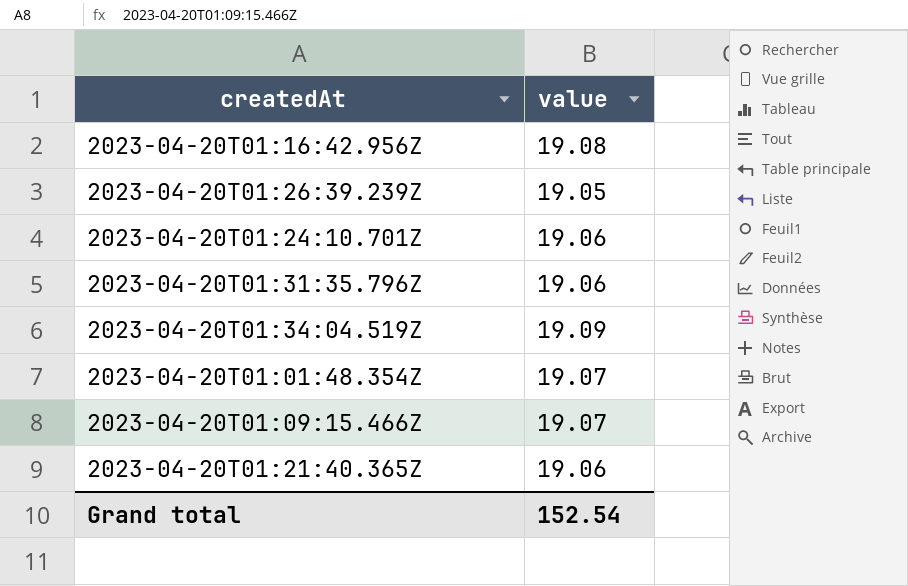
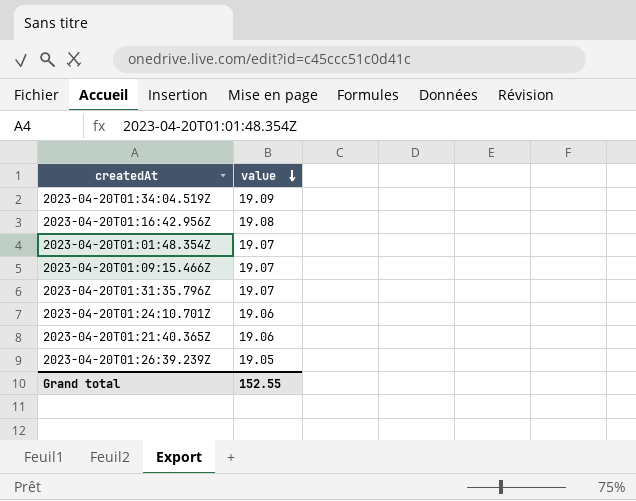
row order: none -> value descending
2023-04-20T01:31:35.796Z | value: 19.06 -> 19.07
Grand total | value: 152.54 -> 152.55

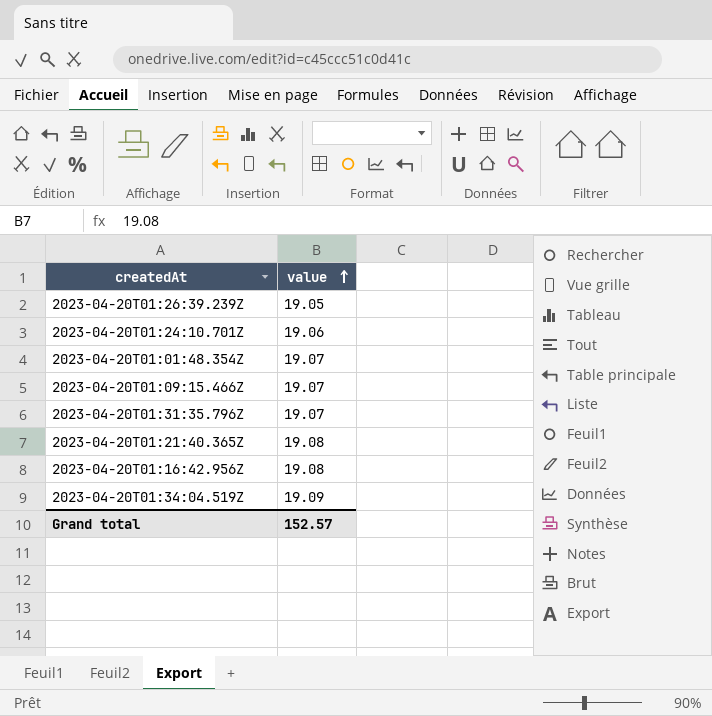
row order: value descending -> value ascending
2023-04-20T01:21:40.365Z | value: 19.06 -> 19.08
Grand total | value: 152.55 -> 152.57

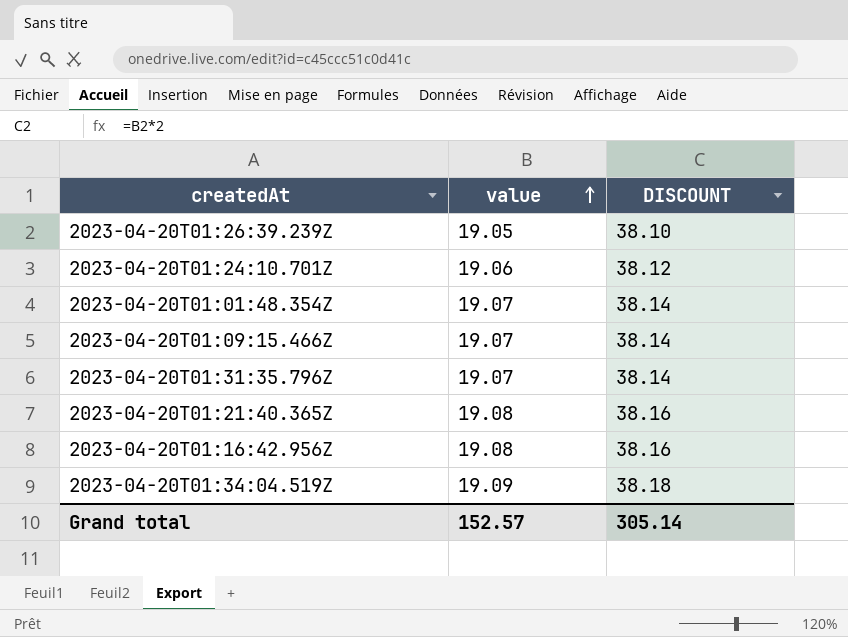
column DISCOUNT | formula: none -> [value] * 2

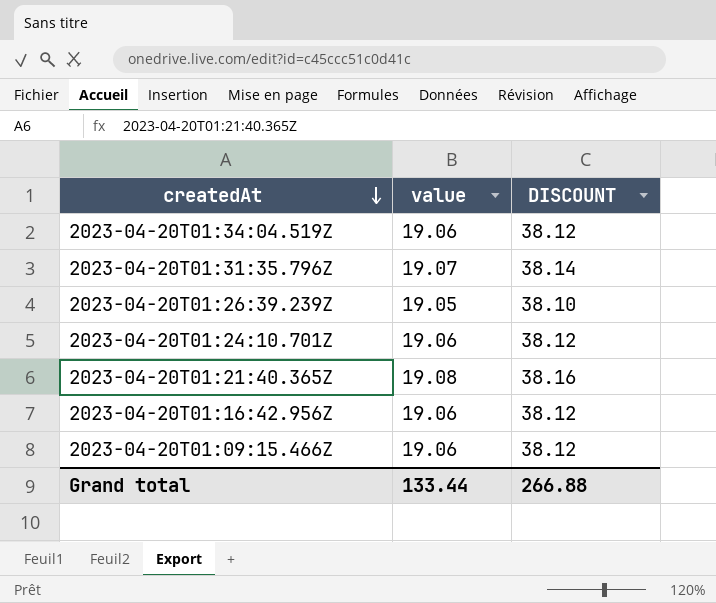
row order: value ascending -> createdAt descending
row 2023-04-20T01:01:48.354Z: 19.07 | 38.14 -> none
2023-04-20T01:34:04.519Z | value: 19.09 -> 19.06
2023-04-20T01:34:04.519Z | DISCOUNT: 38.18 -> 38.12
2023-04-20T01:16:42.956Z | value: 19.08 -> 19.06
2023-04-20T01:16:42.956Z | DISCOUNT: 38.16 -> 38.12
2023-04-20T01:09:15.466Z | value: 19.07 -> 19.06
2023-04-20T01:09:15.466Z | DISCOUNT: 38.14 -> 38.12
Grand total | value: 152.57 -> 133.44
Grand total | DISCOUNT: 305.14 -> 266.88

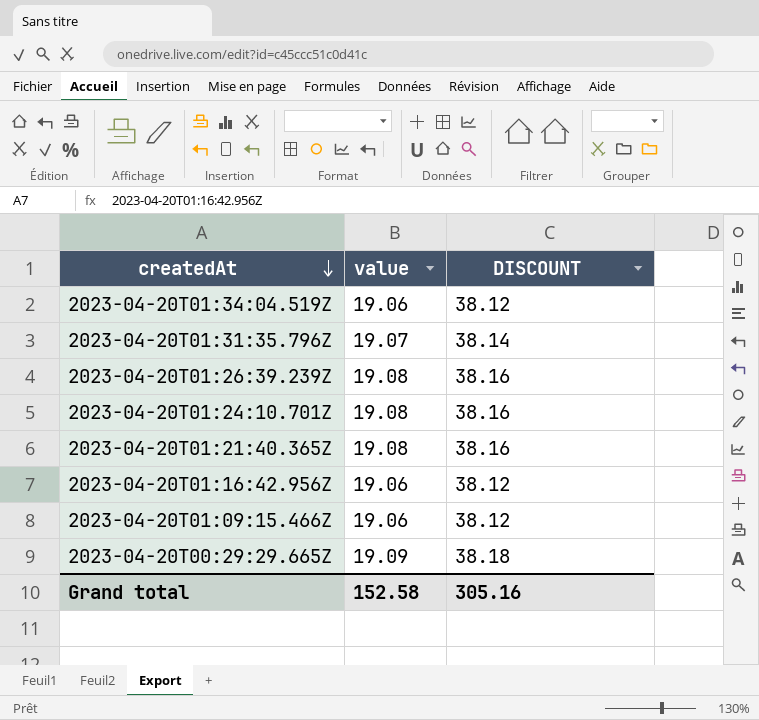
2023-04-20T01:26:39.239Z | value: 19.05 -> 19.08
2023-04-20T01:26:39.239Z | DISCOUNT: 38.10 -> 38.16
2023-04-20T01:24:10.701Z | value: 19.06 -> 19.08
2023-04-20T01:24:10.701Z | DISCOUNT: 38.12 -> 38.16
row 2023-04-20T00:29:29.665Z: none -> 19.09 | 38.18
Grand total | value: 133.44 -> 152.58
Grand total | DISCOUNT: 266.88 -> 305.16

